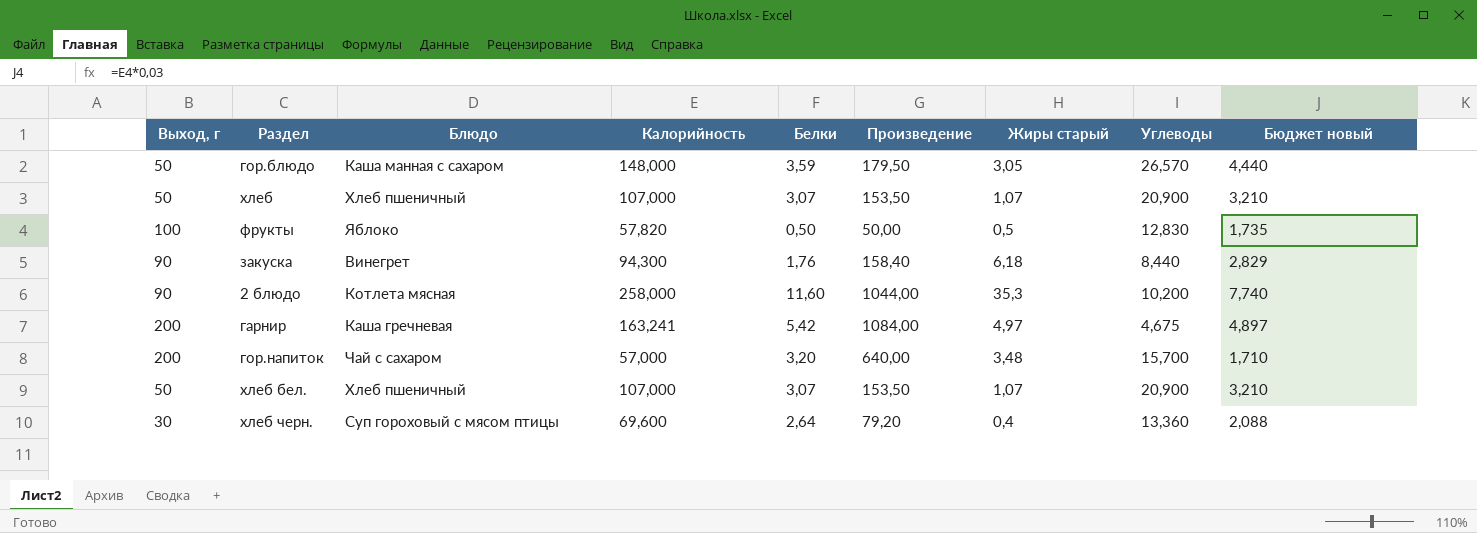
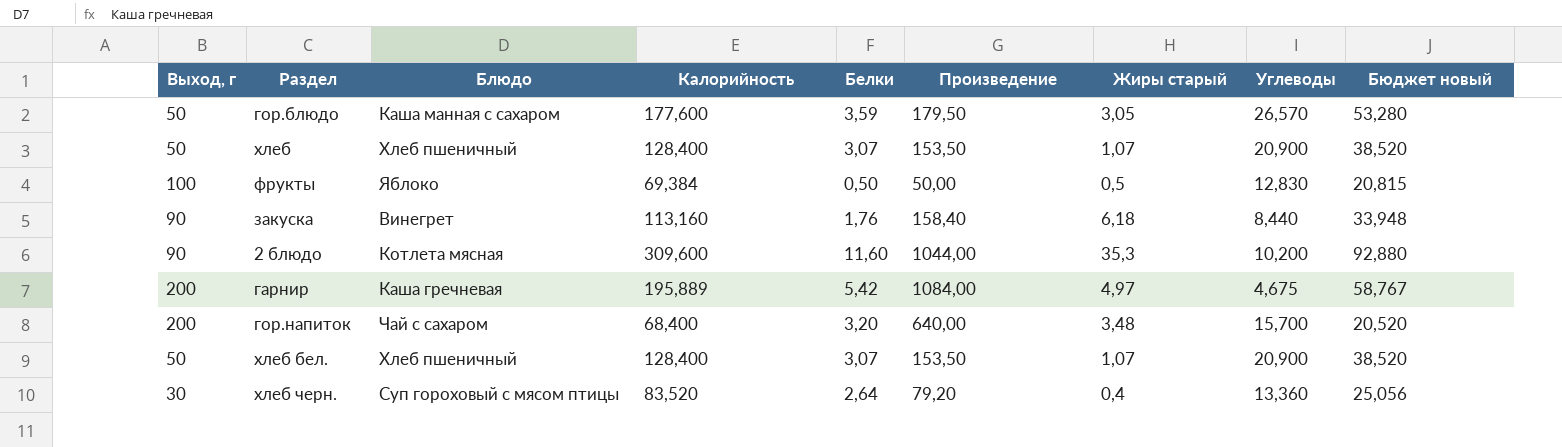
column Бюджет новый | formula: [Калорийность] * 0,03 -> [Калорийность] * 0,3
гор.блюдо | Калорийность: 148,000 -> 177,600
хлеб | Калорийность: 107,000 -> 128,400
фрукты | Калорийность: 57,820 -> 69,384
закуска | Калорийность: 94,300 -> 113,160
2 блюдо | Калорийность: 258,000 -> 309,600
гарнир | Калорийность: 163,241 -> 195,889
гор.напиток | Калорийность: 57,000 -> 68,400
хлеб бел. | Калорийность: 107,000 -> 128,400
хлеб черн. | Калорийность: 69,600 -> 83,520

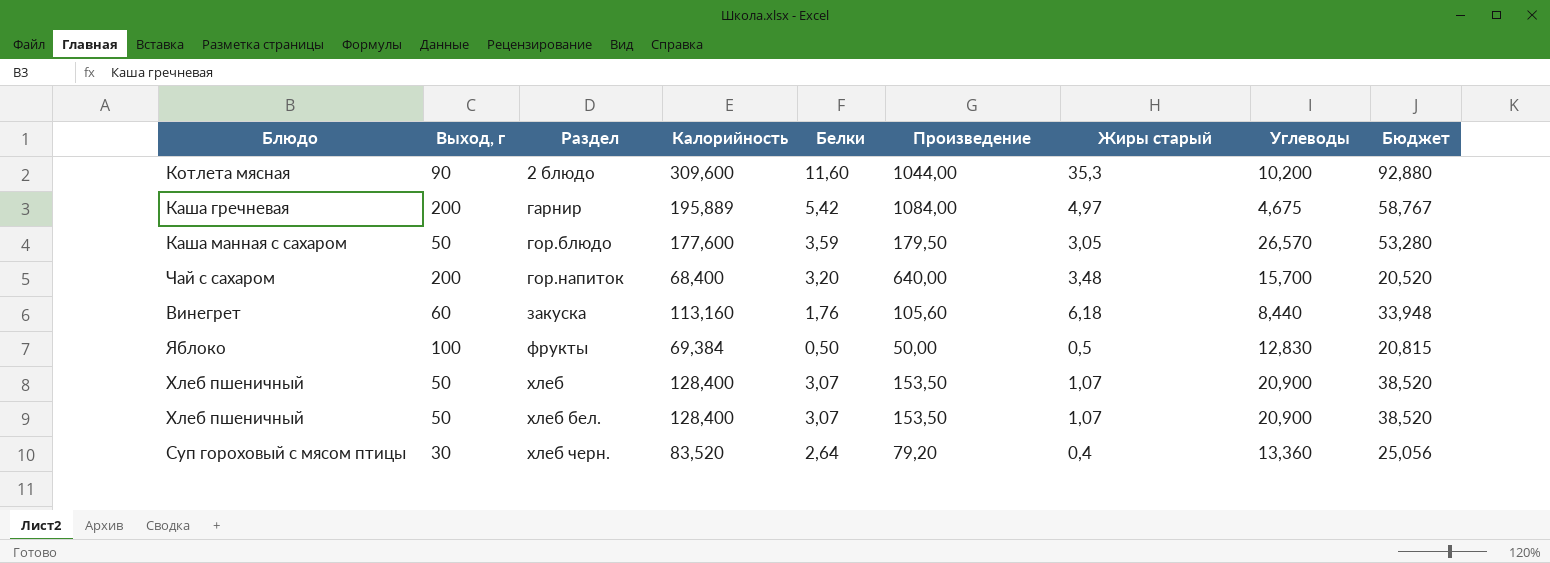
row order: none -> Раздел ascending
column Блюдо | position: 3 -> 1
column name: Бюджет новый -> Бюджет
закуска | Выход, г: 90 -> 60
закуска | Произведение: 158,40 -> 105,60

